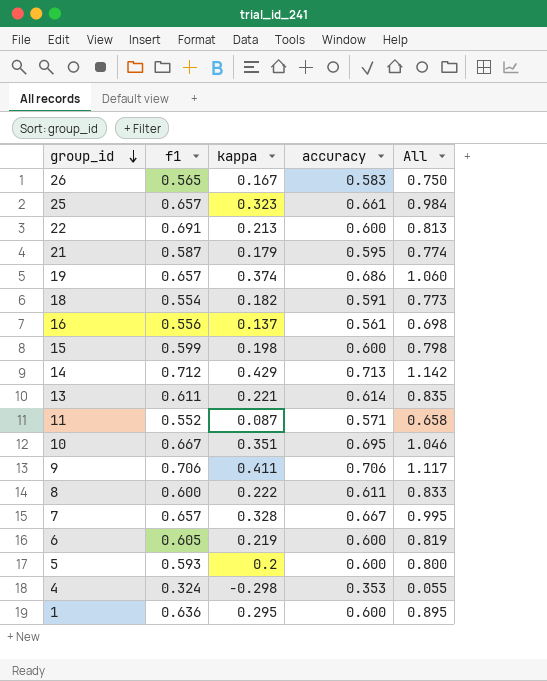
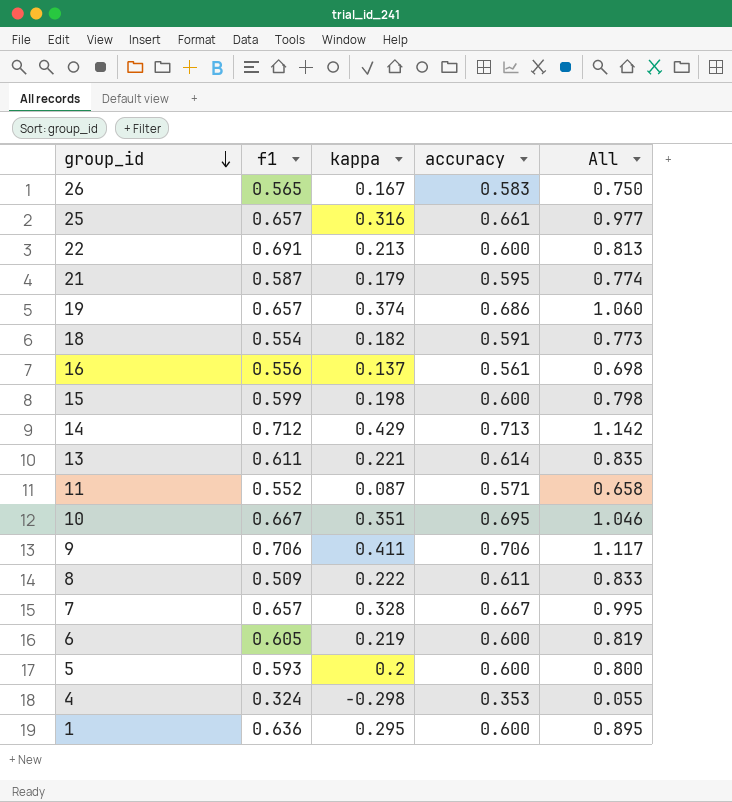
25 | kappa: 0.323 -> 0.316
25 | All: 0.984 -> 0.977
8 | f1: 0.600 -> 0.509

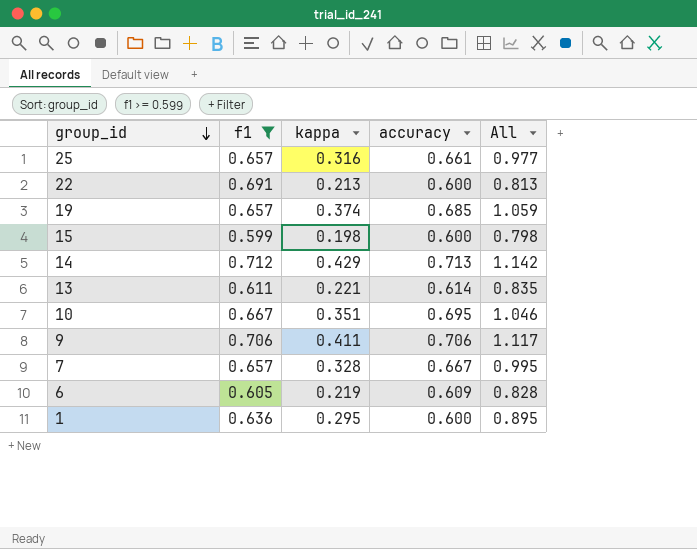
filter: none -> f1 >= 0.599
19 | accuracy: 0.686 -> 0.685
19 | All: 1.060 -> 1.059
6 | accuracy: 0.600 -> 0.609
6 | All: 0.819 -> 0.828

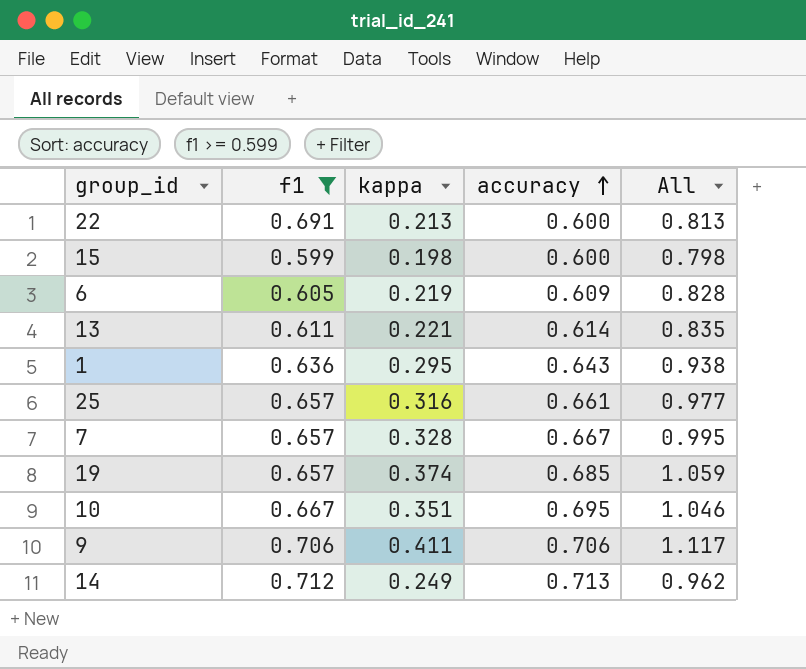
row order: group_id descending -> accuracy ascending
1 | accuracy: 0.600 -> 0.643
1 | All: 0.895 -> 0.938
14 | kappa: 0.429 -> 0.249
14 | All: 1.142 -> 0.962

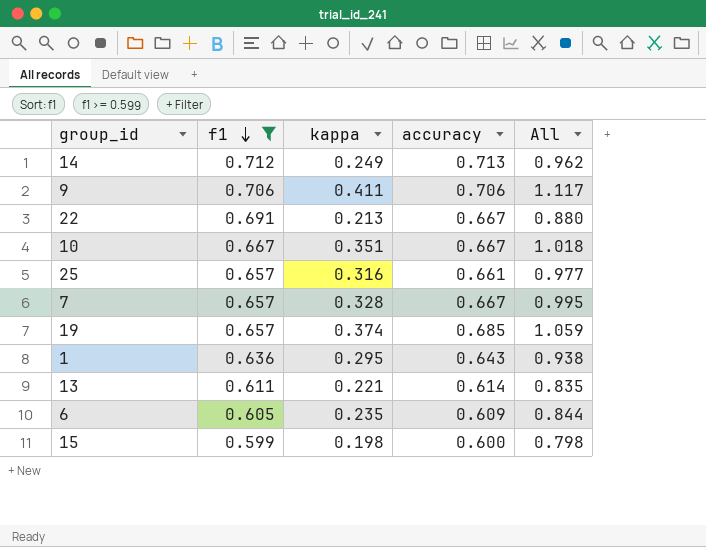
row order: accuracy ascending -> f1 descending
22 | accuracy: 0.600 -> 0.667
22 | All: 0.813 -> 0.880
10 | accuracy: 0.695 -> 0.667
10 | All: 1.046 -> 1.018
6 | kappa: 0.219 -> 0.235
6 | All: 0.828 -> 0.844

